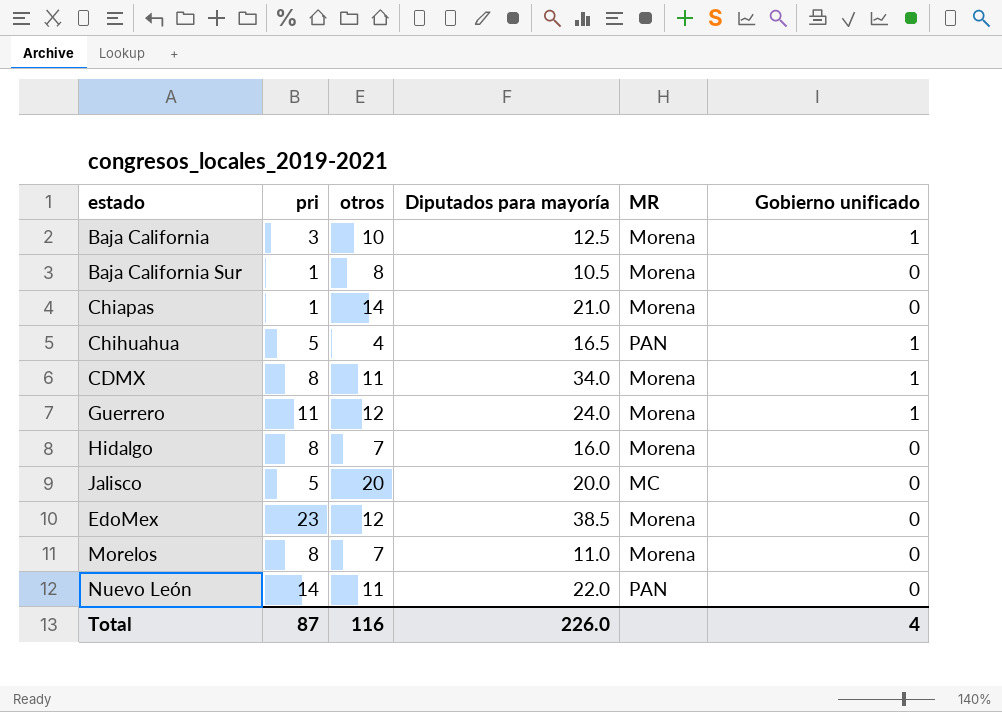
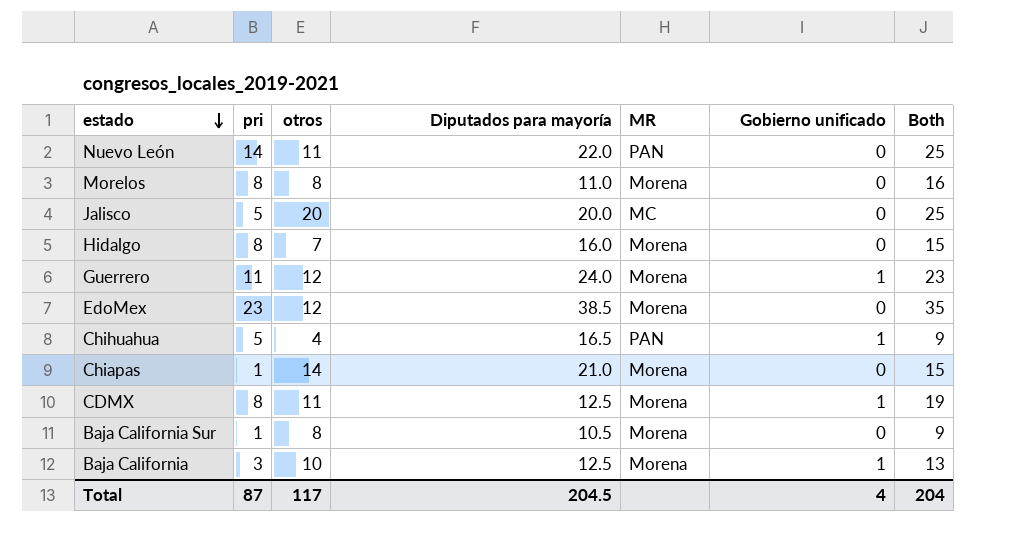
row order: none -> estado descending
column Both | formula: none -> [pri] + [otros]
Morelos | otros: 7 -> 8
CDMX | Diputados para mayoría: 34.0 -> 12.5
Total | otros: 116 -> 117
Total | Diputados para mayoría: 226.0 -> 204.5

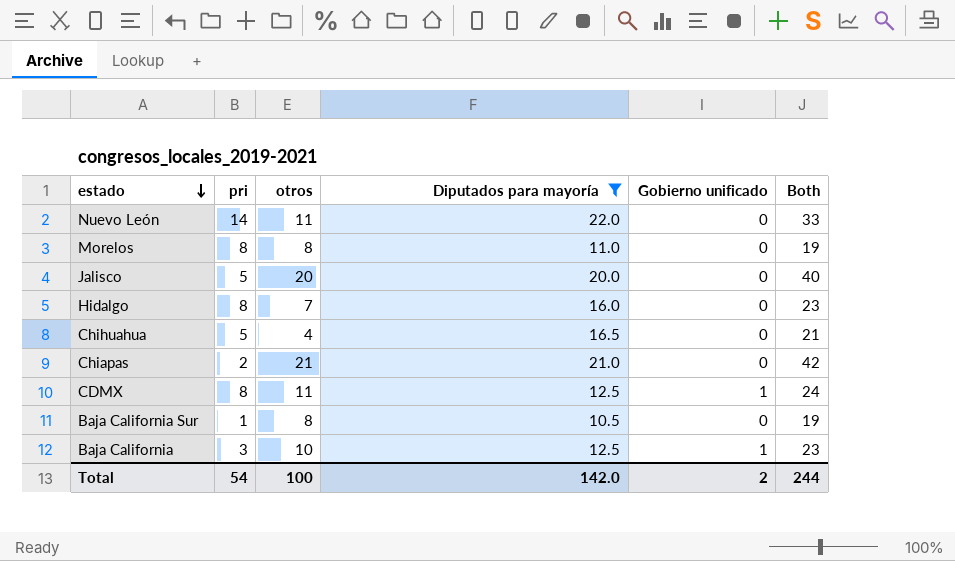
filter: none -> Diputados para mayoría <= 22.0
column MR | position: 5 -> none
column Both | formula: [pri] + [otros] -> [otros] + [Diputados para mayoría]
Chihuahua | Gobierno unificado: 1 -> 0
Chiapas | pri: 1 -> 2
Chiapas | otros: 14 -> 21
Total | pri: 87 -> 54
Total | otros: 117 -> 100
Total | Diputados para mayoría: 204.5 -> 142.0
Total | Gobierno unificado: 4 -> 2
Total | Both: 204 -> 244

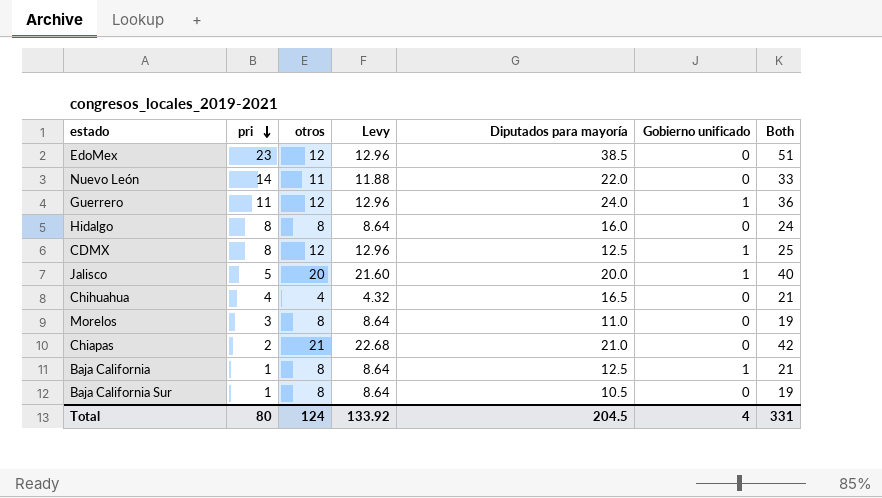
filter: Diputados para mayoría <= 22.0 -> none
row order: estado descending -> pri descending
column Levy | formula: none -> [otros] * 1.08
Hidalgo | otros: 7 -> 8
Hidalgo | Both: 23 -> 24
CDMX | otros: 11 -> 12
CDMX | Both: 24 -> 25
Jalisco | Gobierno unificado: 0 -> 1
Chihuahua | pri: 5 -> 4
Morelos | pri: 8 -> 3
Baja California | pri: 3 -> 1
Baja California | otros: 10 -> 8
Baja California | Both: 23 -> 21
Total | pri: 54 -> 80
Total | otros: 100 -> 124
Total | Diputados para mayoría: 142.0 -> 204.5
Total | Gobierno unificado: 2 -> 4
Total | Both: 244 -> 331

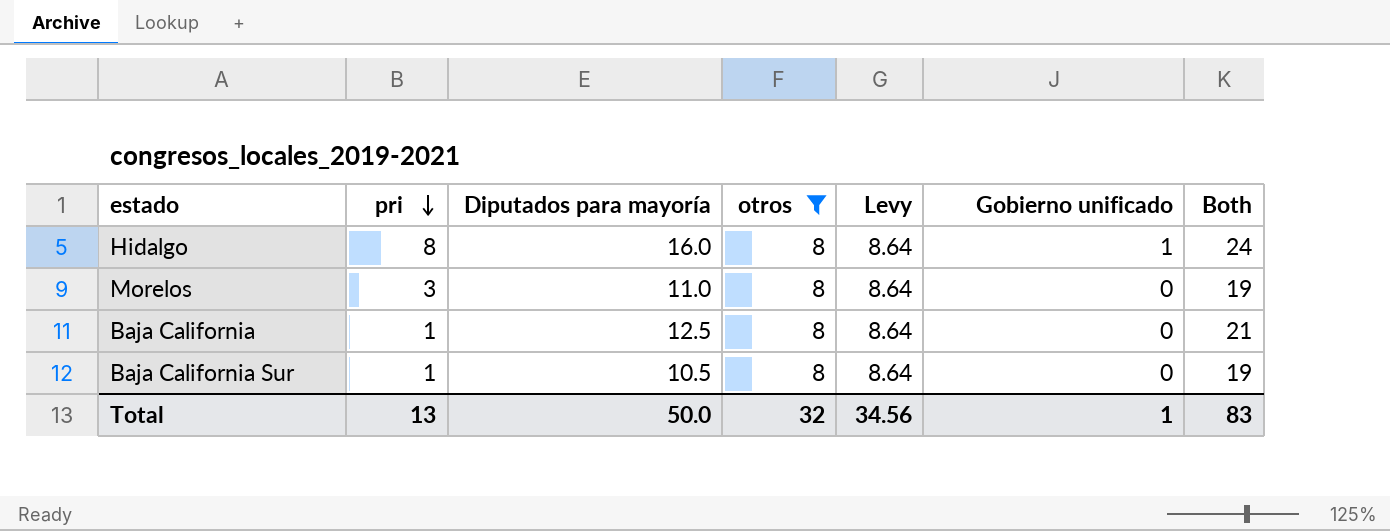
filter: none -> otros = 8
column Diputados para mayoría | position: 5 -> 3
Hidalgo | Gobierno unificado: 0 -> 1
Baja California | Gobierno unificado: 1 -> 0
Total | pri: 80 -> 13
Total | Diputados para mayoría: 204.5 -> 50.0
Total | otros: 124 -> 32
Total | Levy: 133.92 -> 34.56
Total | Gobierno unificado: 4 -> 1
Total | Both: 331 -> 83

